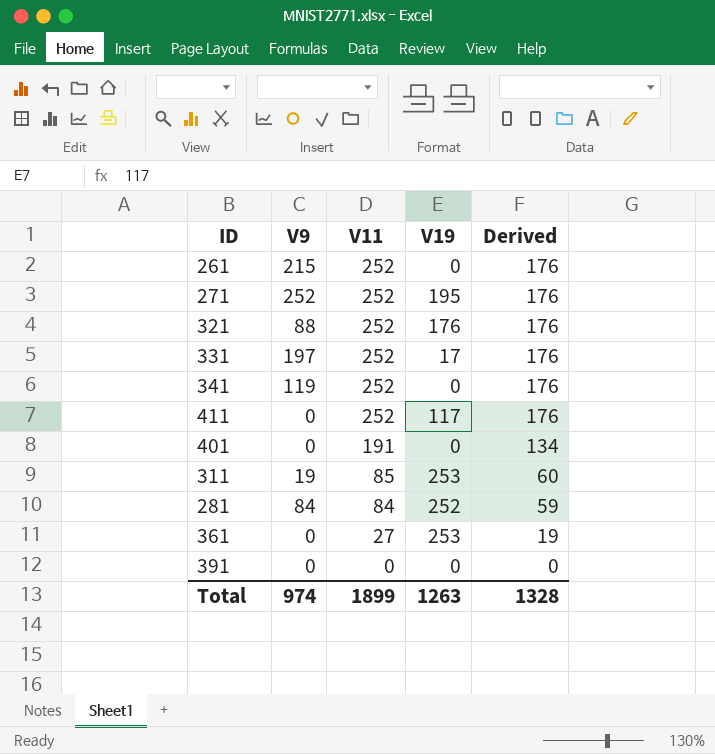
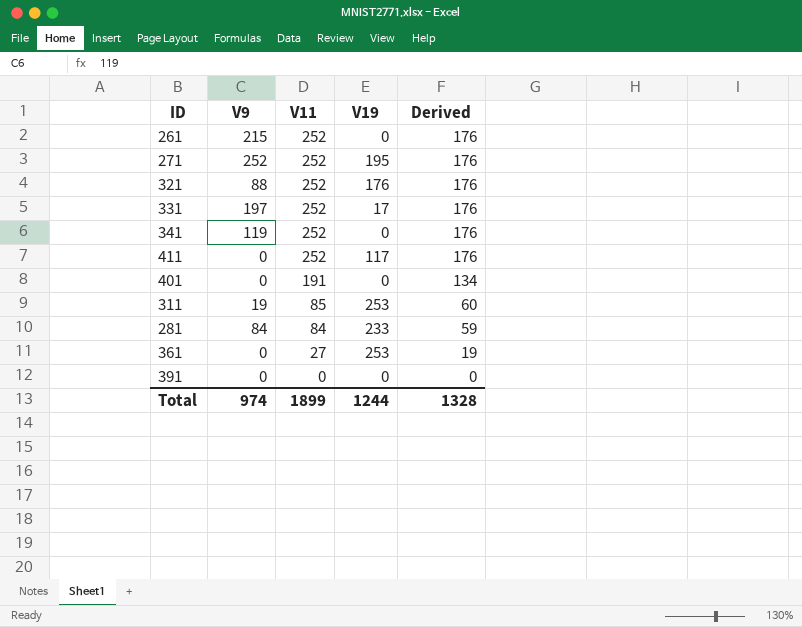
281 | V19: 252 -> 233
Total | V19: 1263 -> 1244

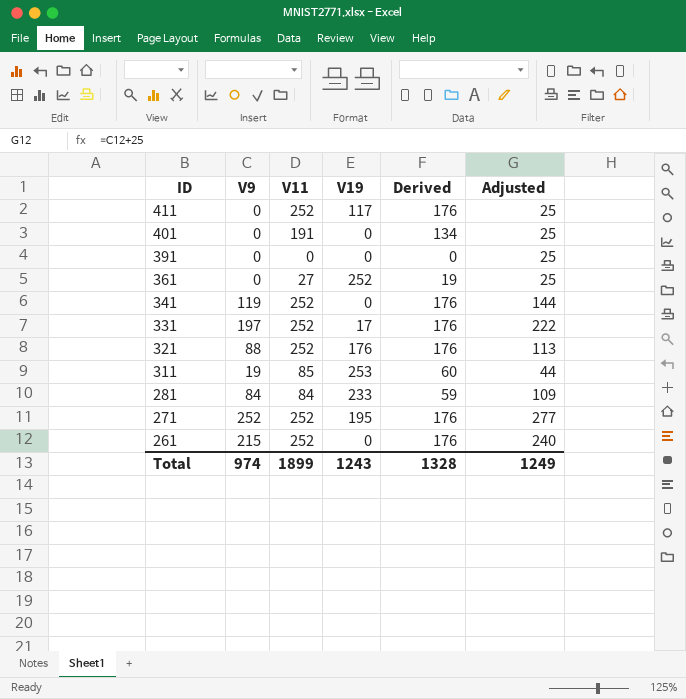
row order: V11 descending -> ID descending
column Adjusted | formula: none -> [V9] + 25
361 | V19: 253 -> 252
Total | V19: 1244 -> 1243

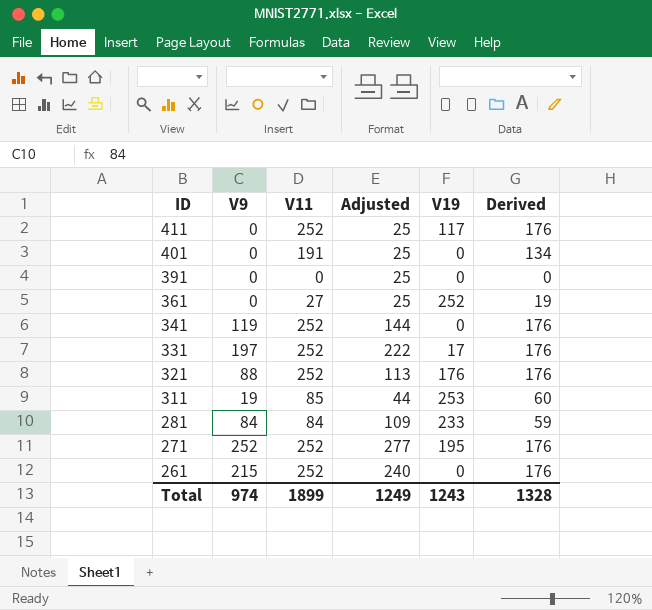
column Adjusted | position: 6 -> 4

